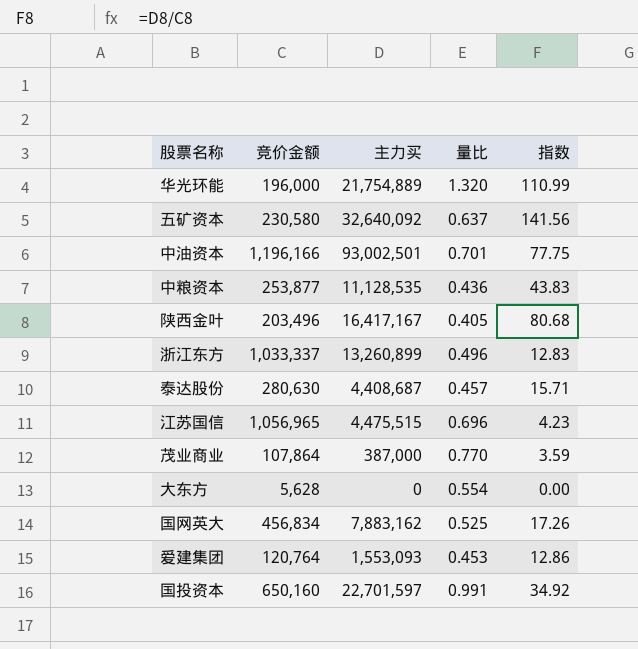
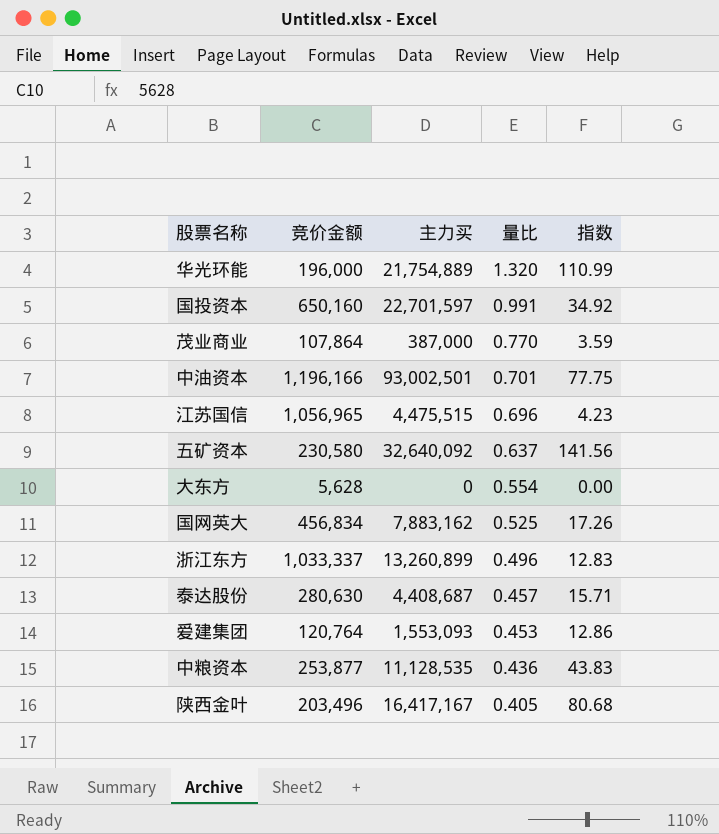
row order: none -> 量比 descending

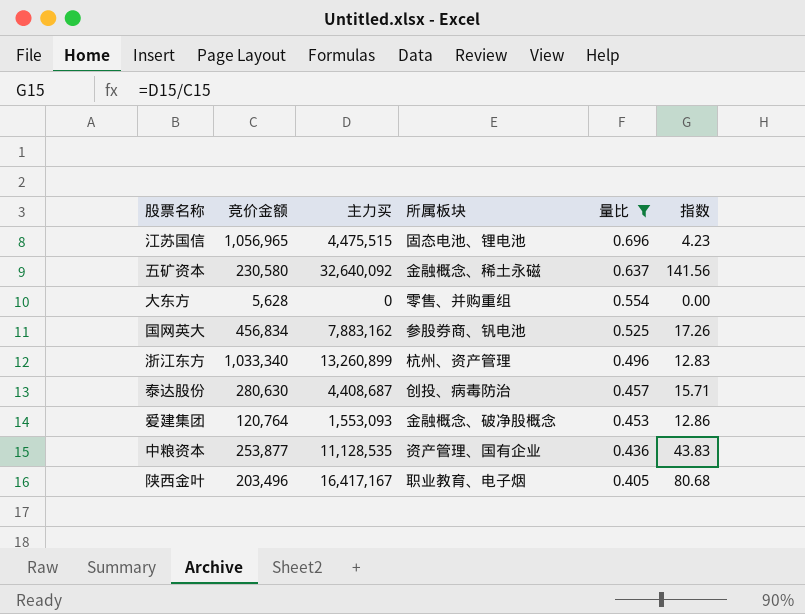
filter: none -> 量比 <= 0.696
column 所属板块 | position: none -> 4
浙江东方 | 竞价金额: 1,033,337 -> 1,033,340

